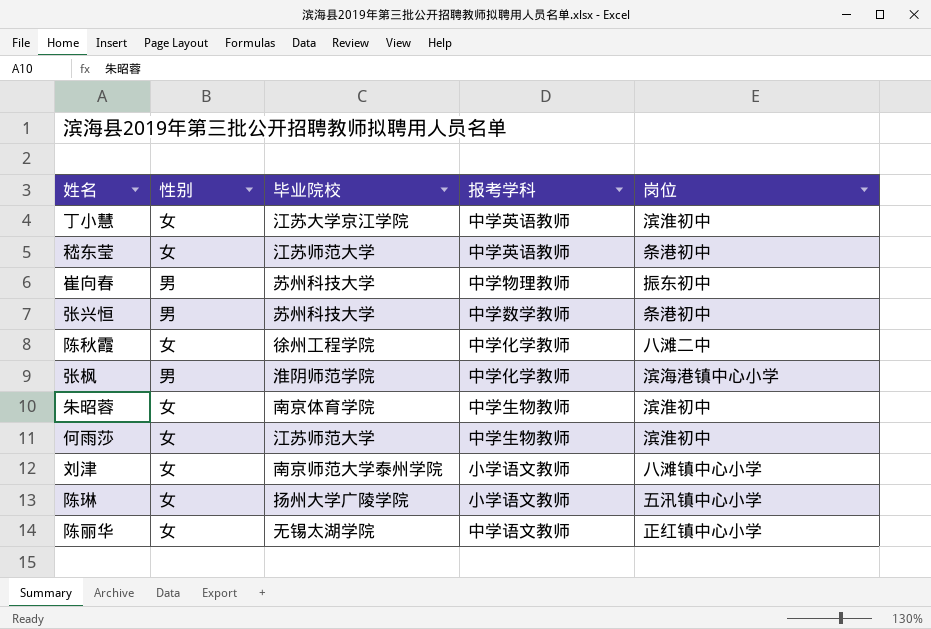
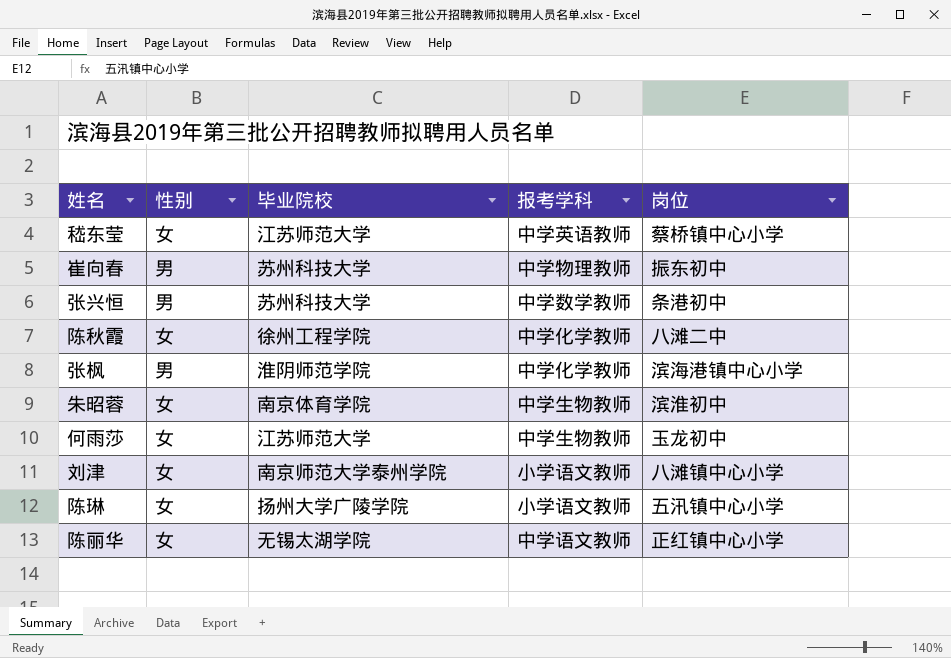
row 丁小慧: 女 | 江苏大学京江学院 | 中学英语教师 | 滨淮初中 -> none
嵇东莹 | 岗位: 条港初中 -> 蔡桥镇中心小学
何雨莎 | 岗位: 滨淮初中 -> 玉龙初中

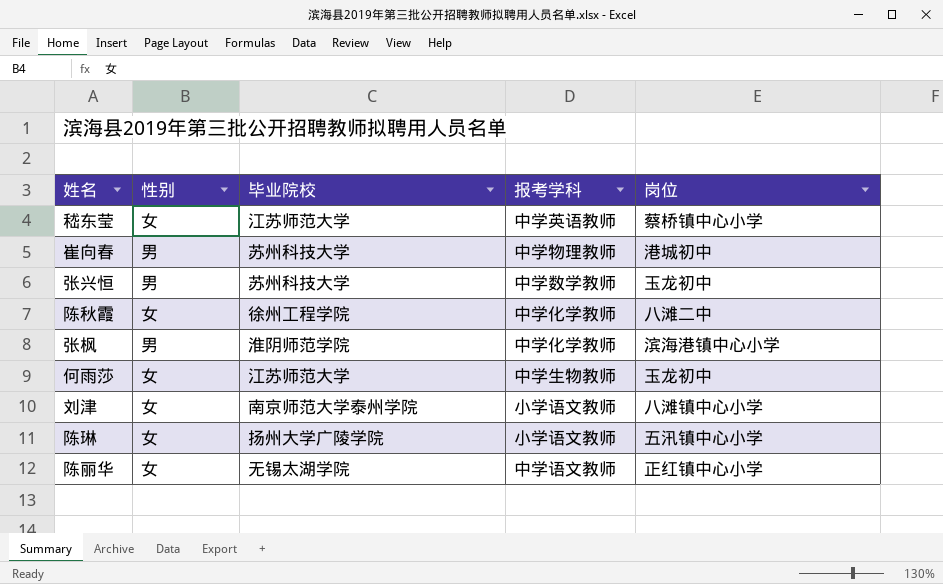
row 朱昭蓉: 女 | 南京体育学院 | 中学生物教师 | 滨淮初中 -> none
崔向春 | 岗位: 振东初中 -> 港城初中
张兴恒 | 岗位: 条港初中 -> 玉龙初中

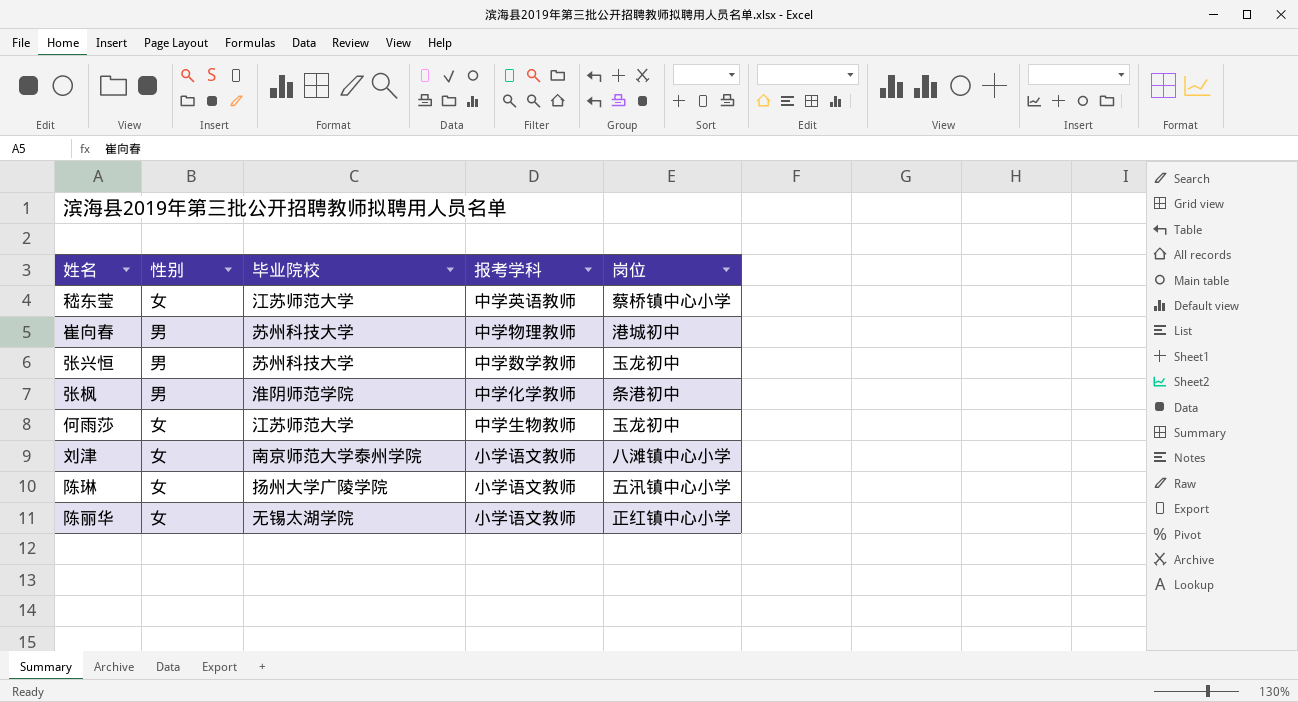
row 陈秋霞: 女 | 徐州工程学院 | 中学化学教师 | 八滩二中 -> none
张枫 | 岗位: 滨海港镇中心小学 -> 条港初中
陈丽华 | 报考学科: 中学语文教师 -> 小学语文教师

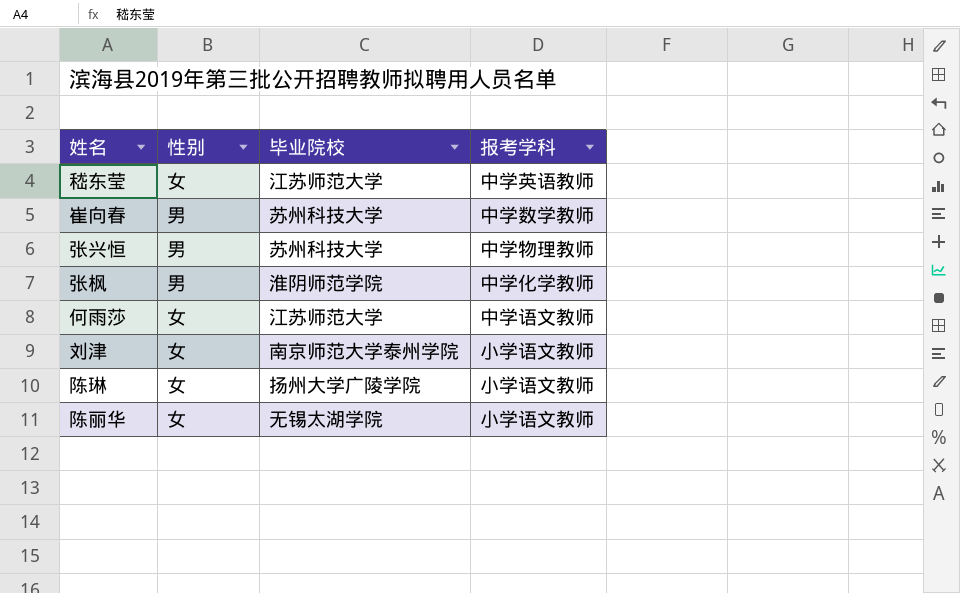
column 岗位 | position: 5 -> none
崔向春 | 报考学科: 中学物理教师 -> 中学数学教师
张兴恒 | 报考学科: 中学数学教师 -> 中学物理教师
何雨莎 | 报考学科: 中学生物教师 -> 中学语文教师

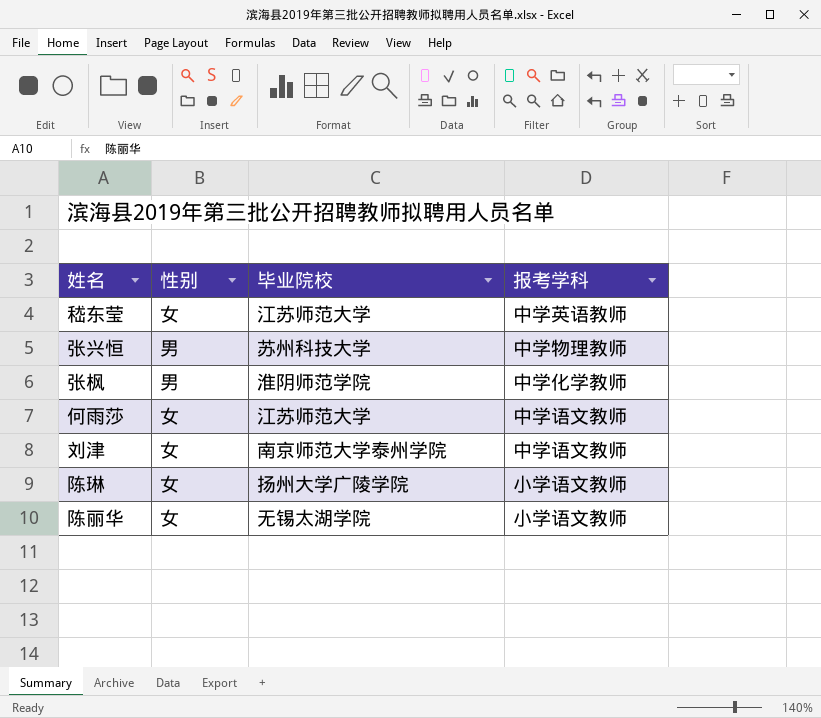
row 崔向春: 男 | 苏州科技大学 | 中学数学教师 -> none
刘津 | 报考学科: 小学语文教师 -> 中学语文教师

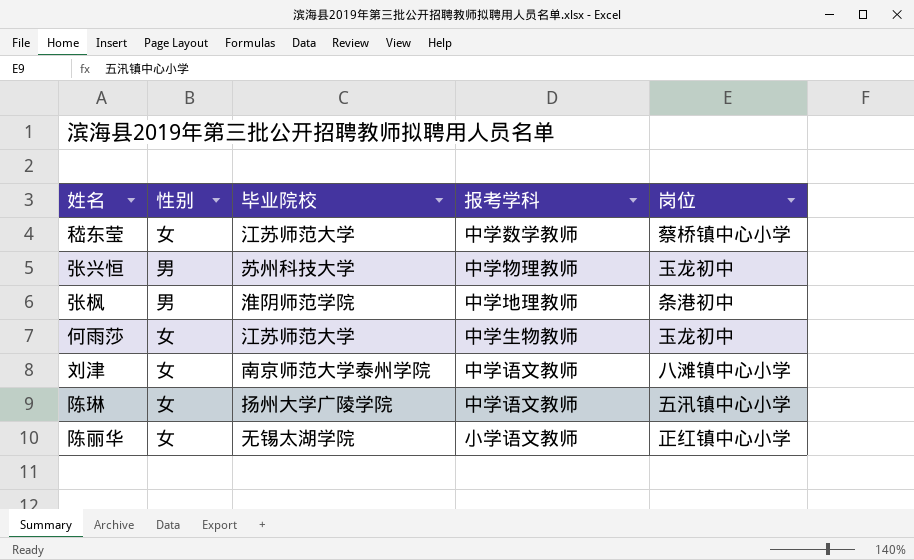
column 岗位 | position: none -> 5
嵇东莹 | 报考学科: 中学英语教师 -> 中学数学教师
张枫 | 报考学科: 中学化学教师 -> 中学地理教师
何雨莎 | 报考学科: 中学语文教师 -> 中学生物教师
陈琳 | 报考学科: 小学语文教师 -> 中学语文教师

